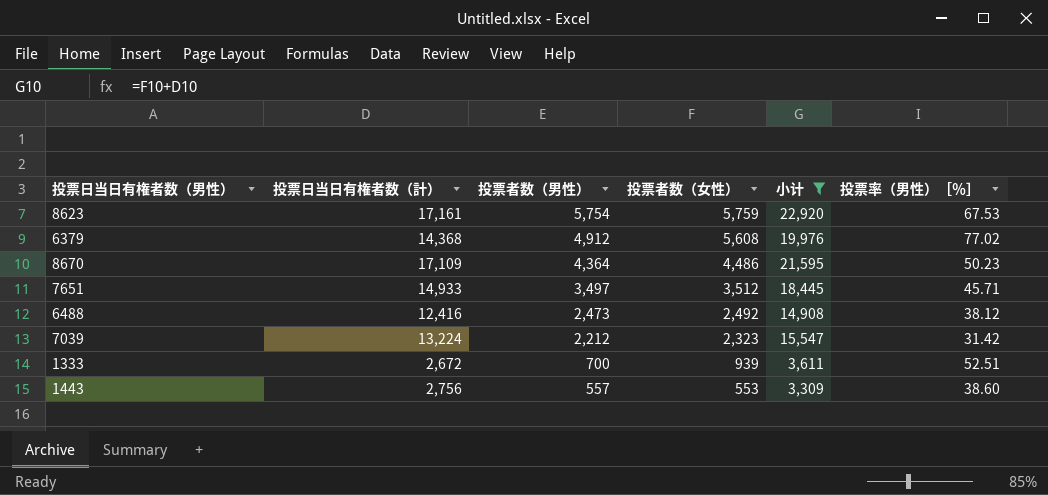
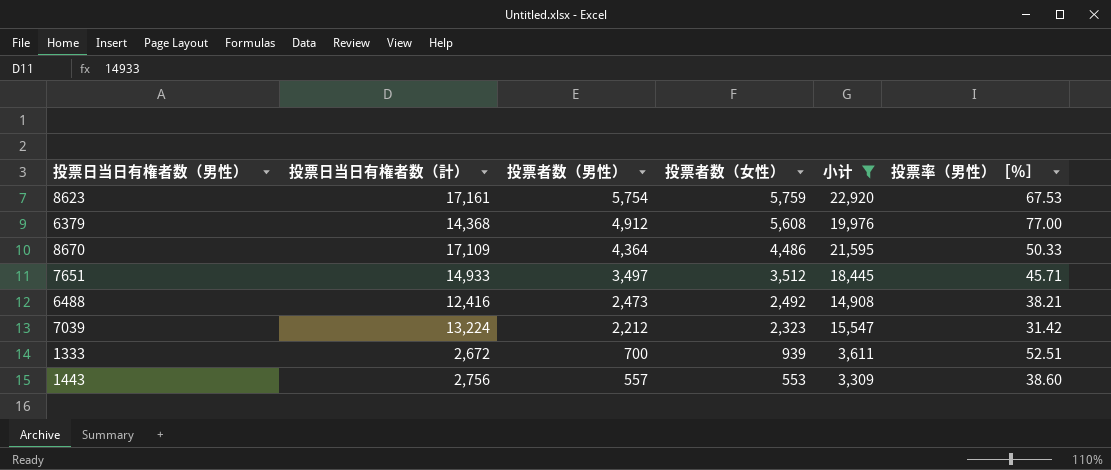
6379 | 投票率（男性）［％］: 77.02 -> 77.00
8670 | 投票率（男性）［％］: 50.23 -> 50.33
6488 | 投票率（男性）［％］: 38.12 -> 38.21

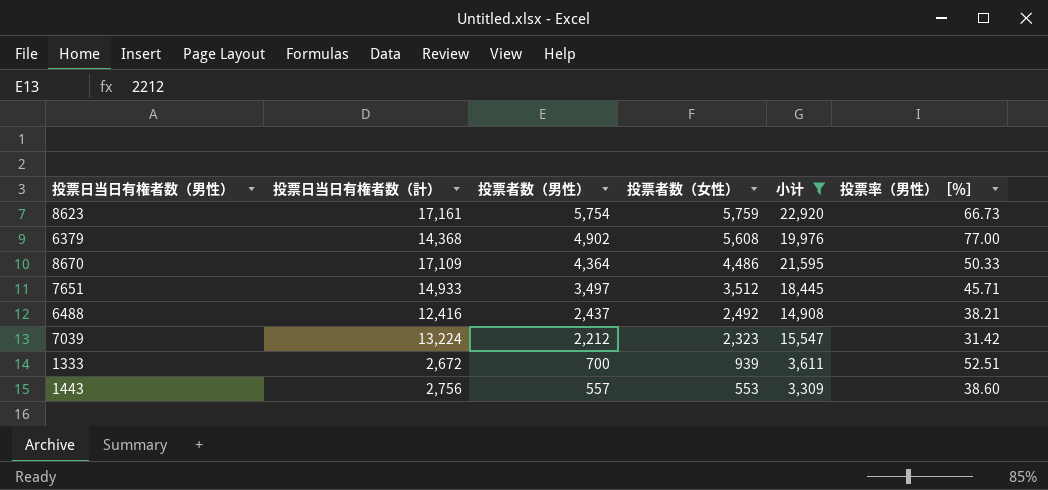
8623 | 投票率（男性）［％］: 67.53 -> 66.73
6379 | 投票者数（男性）: 4,912 -> 4,902
6488 | 投票者数（男性）: 2,473 -> 2,437

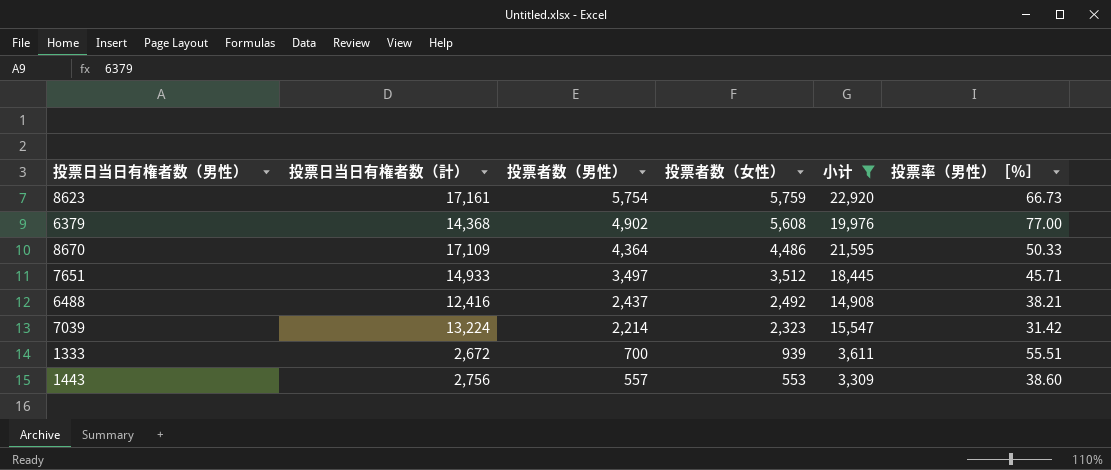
7039 | 投票者数（男性）: 2,212 -> 2,214
1333 | 投票率（男性）［％］: 52.51 -> 55.51

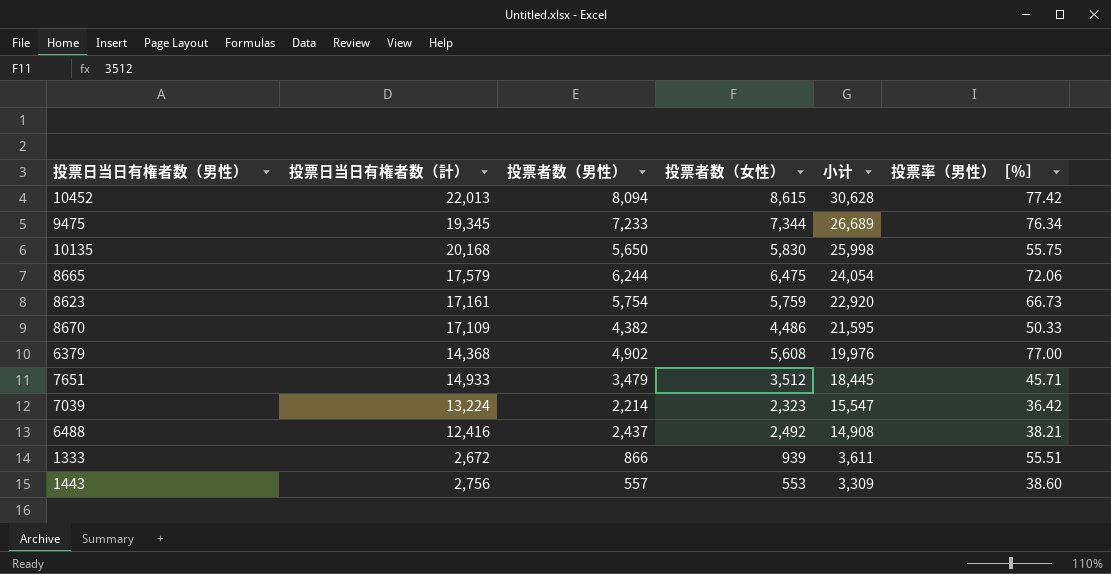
filter: 小计 <= 22,920 -> none
row order: 投票者数（男性） descending -> 小计 descending
8670 | 投票者数（男性）: 4,364 -> 4,382
7651 | 投票者数（男性）: 3,497 -> 3,479
7039 | 投票率（男性）［％］: 31.42 -> 36.42
1333 | 投票者数（男性）: 700 -> 866

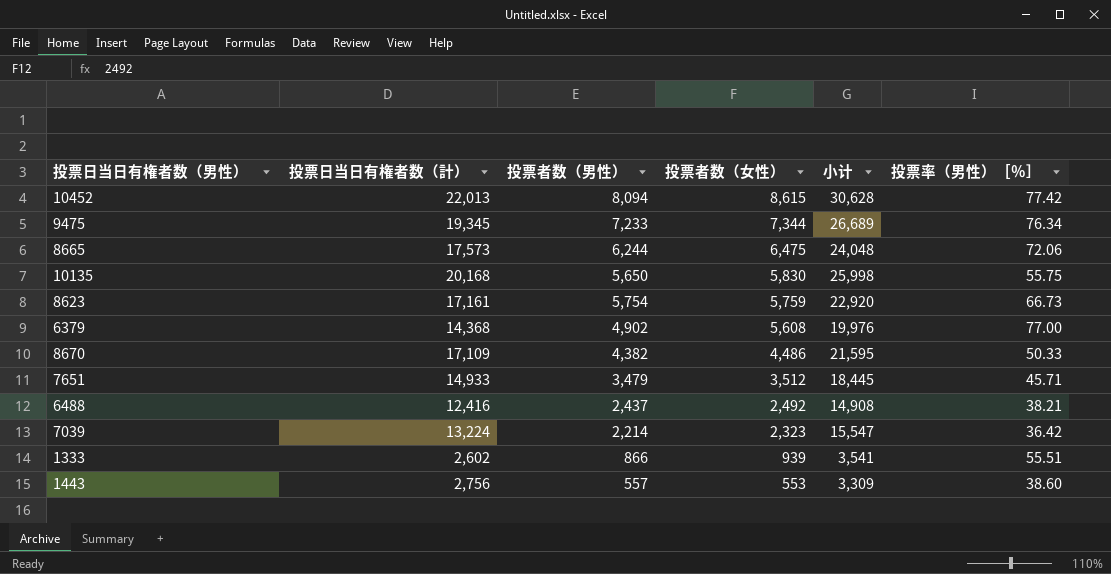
row order: 小计 descending -> 投票者数（女性） descending
8665 | 投票日当日有権者数（計）: 17,579 -> 17,573
8665 | 小计: 24,054 -> 24,048
1333 | 投票日当日有権者数（計）: 2,672 -> 2,602
1333 | 小计: 3,611 -> 3,541

